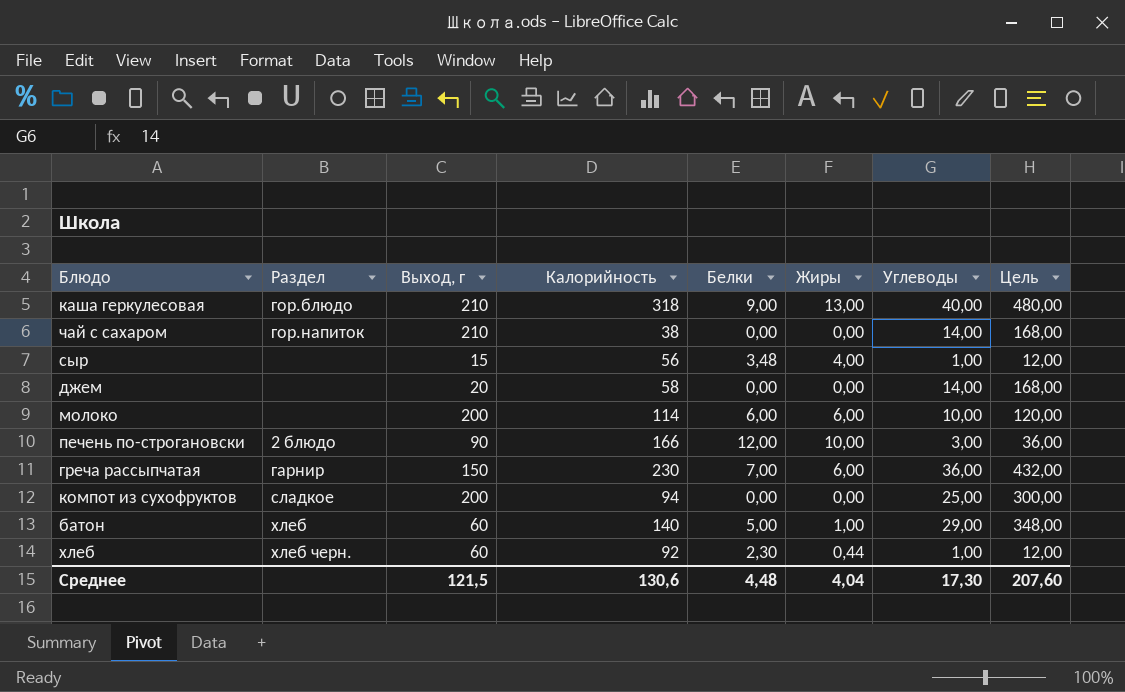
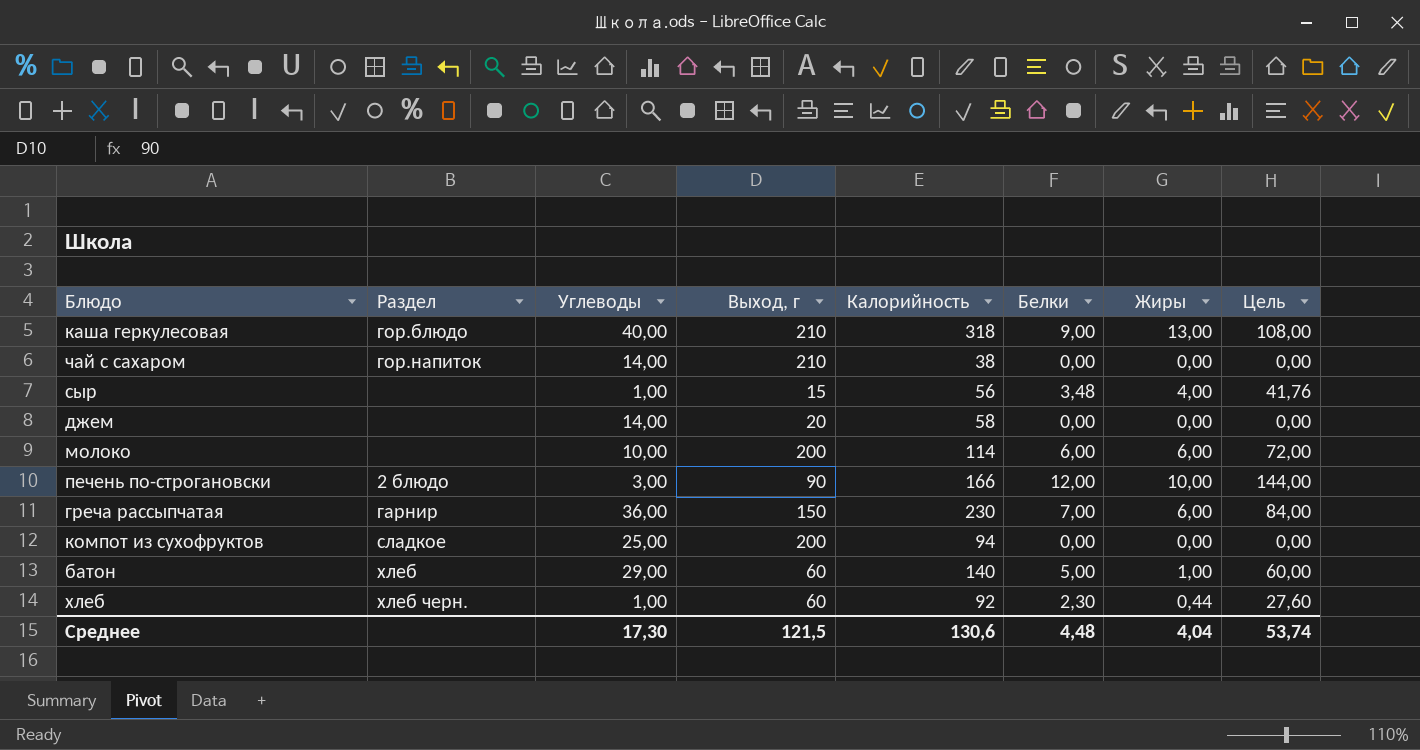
column Углеводы | position: 7 -> 3
column Цель | formula: [Углеводы] * 12 -> [Белки] * 12
Среднее | Цель: 207,60 -> 53,74

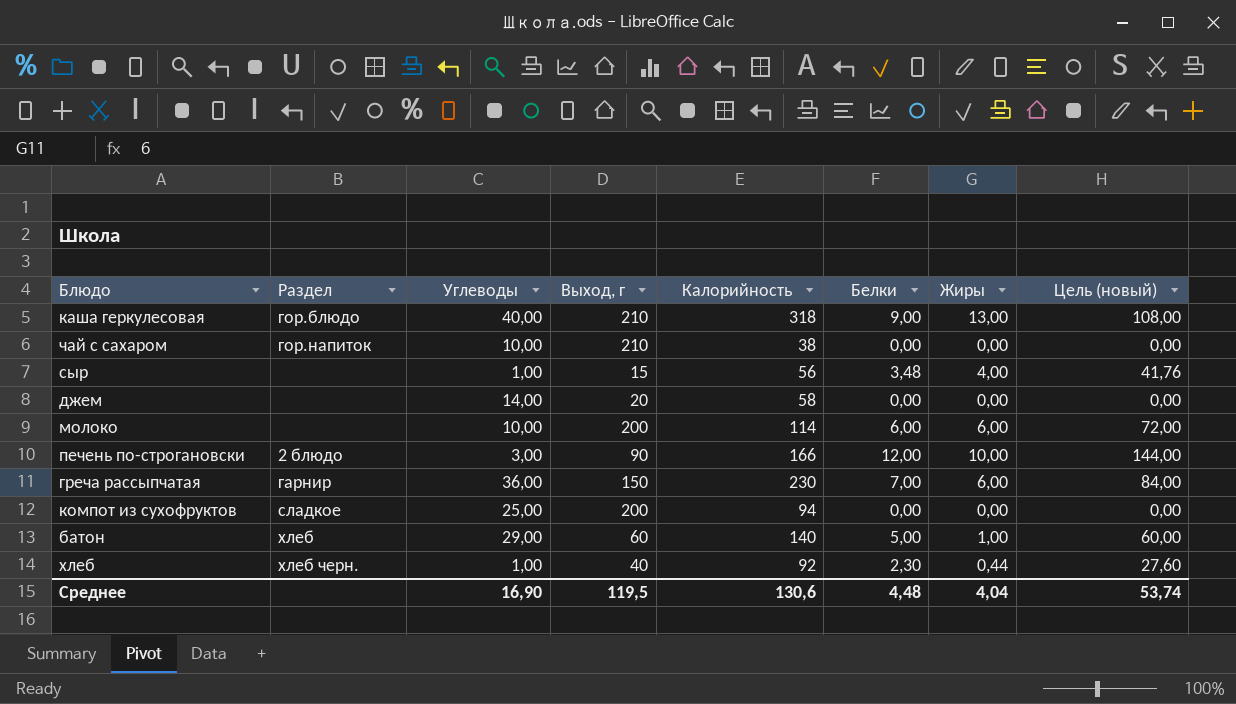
column name: Цель -> Цель (новый)
чай с сахаром | Углеводы: 14,00 -> 10,00
хлеб | Выход, г: 60 -> 40
Среднее | Углеводы: 17,30 -> 16,90
Среднее | Выход, г: 121,5 -> 119,5

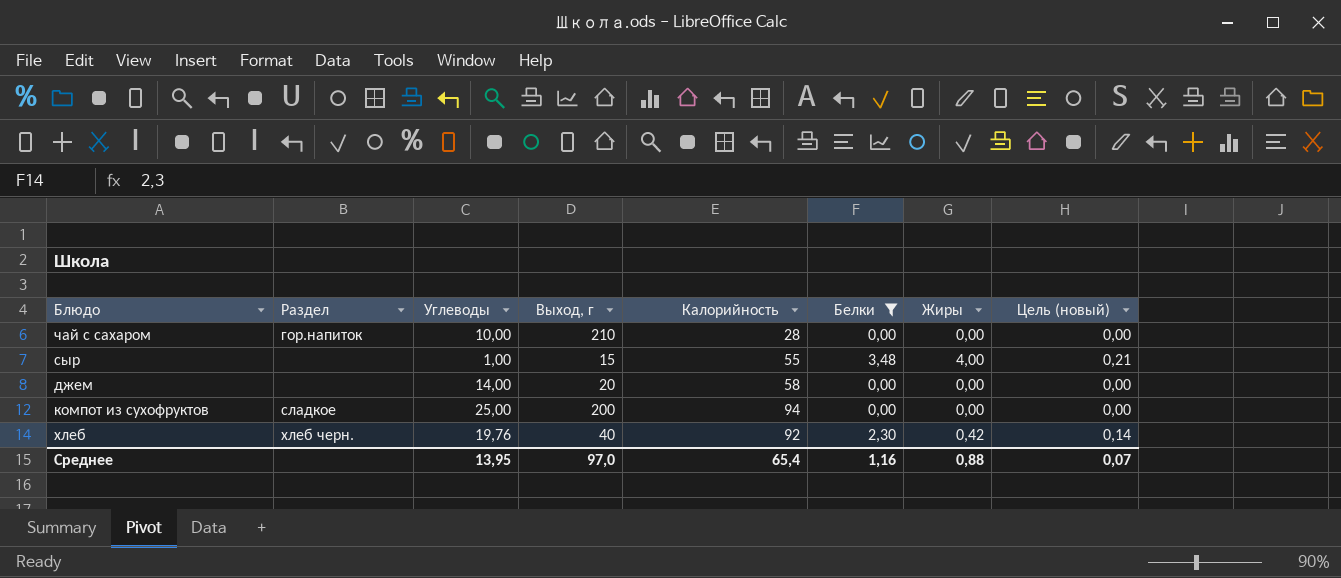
filter: none -> Белки <= 3,48
column Цель (новый) | formula: [Белки] * 12 -> [Белки] * 0,06
чай с сахаром | Калорийность: 38 -> 28
сыр | Калорийность: 56 -> 55
хлеб | Углеводы: 1,00 -> 19,76
хлеб | Жиры: 0,44 -> 0,42
Среднее | Углеводы: 16,90 -> 13,95
Среднее | Выход, г: 119,5 -> 97,0
Среднее | Калорийность: 130,6 -> 65,4
Среднее | Белки: 4,48 -> 1,16
Среднее | Жиры: 4,04 -> 0,88
Среднее | Цель (новый): 53,74 -> 0,07

